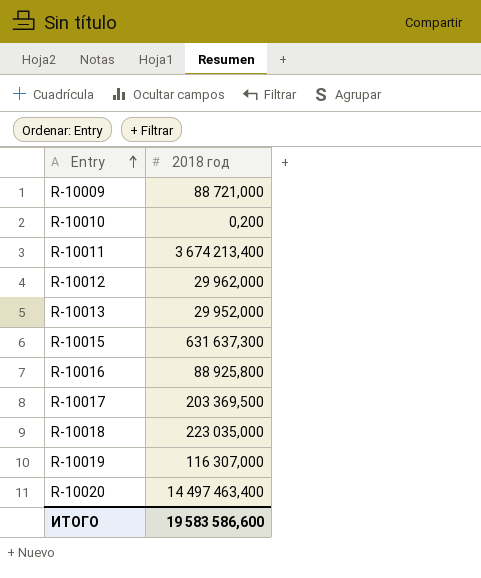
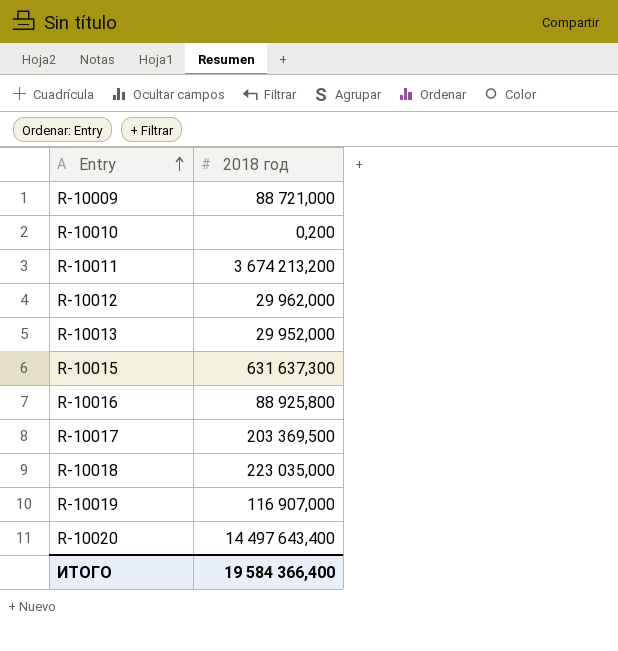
R-10011 | 2018 год: 3 674 213,400 -> 3 674 213,200
R-10019 | 2018 год: 116 307,000 -> 116 907,000
R-10020 | 2018 год: 14 497 463,400 -> 14 497 643,400
ИТОГО | 2018 год: 19 583 586,600 -> 19 584 366,400

